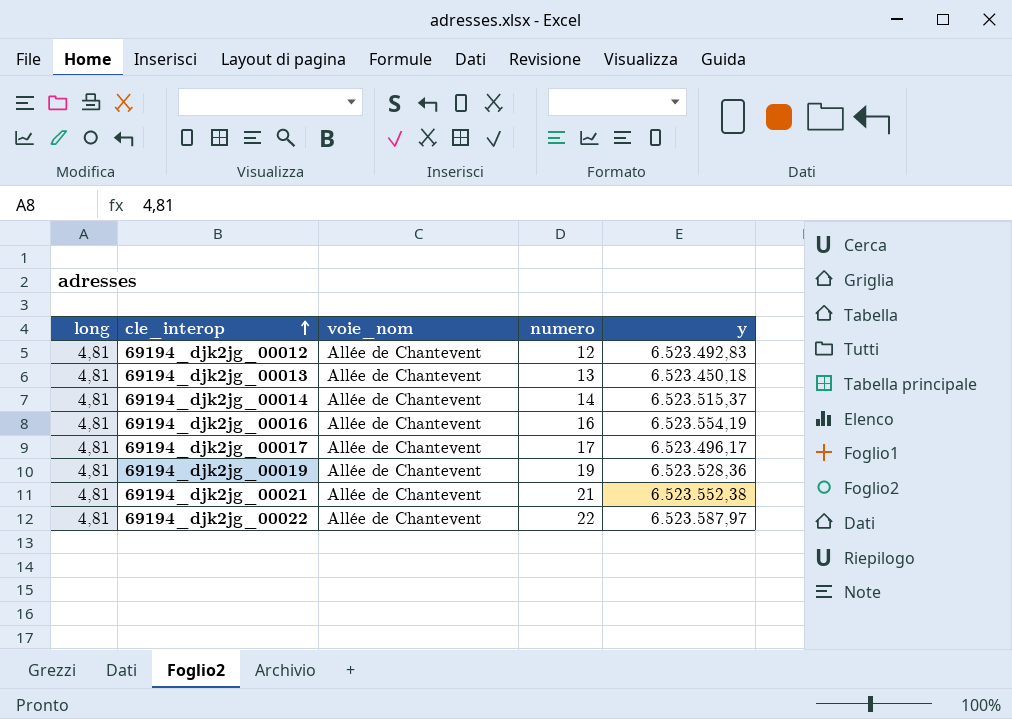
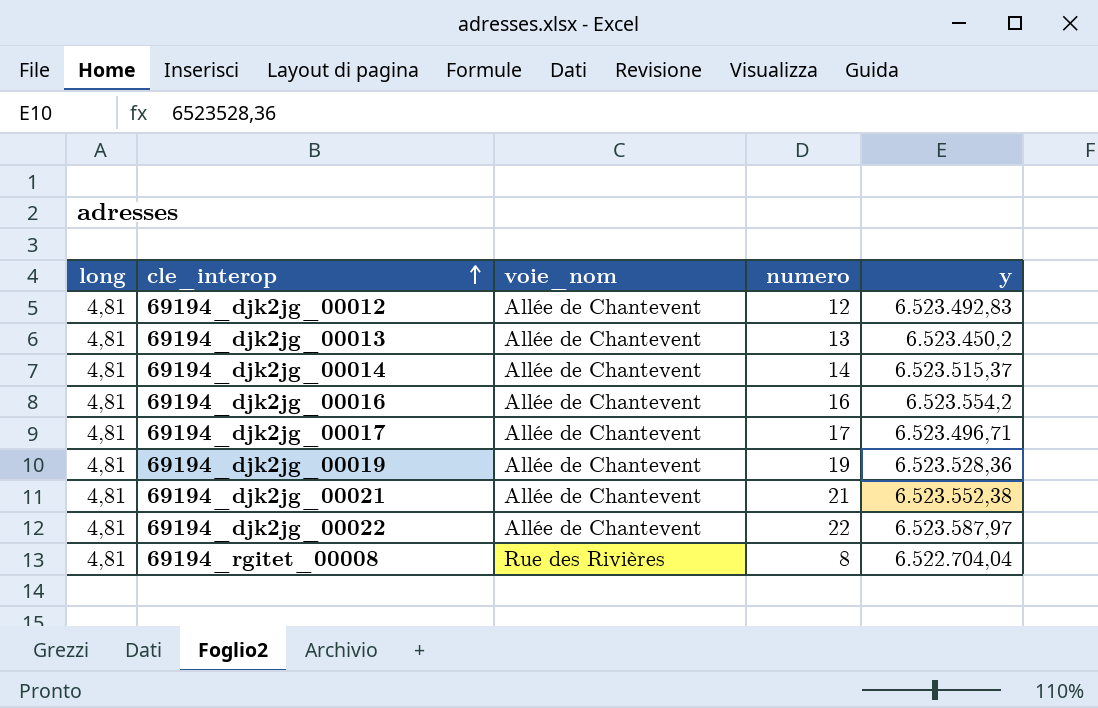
69194_djk2jg_00013 | y: 6.523.450,18 -> 6.523.450,2
69194_djk2jg_00016 | y: 6.523.554,19 -> 6.523.554,2
69194_djk2jg_00017 | y: 6.523.496,17 -> 6.523.496,71
row 69194_rgitet_00008: none -> 4,81 | Rue des Rivières | 8 | 6.522.704,04

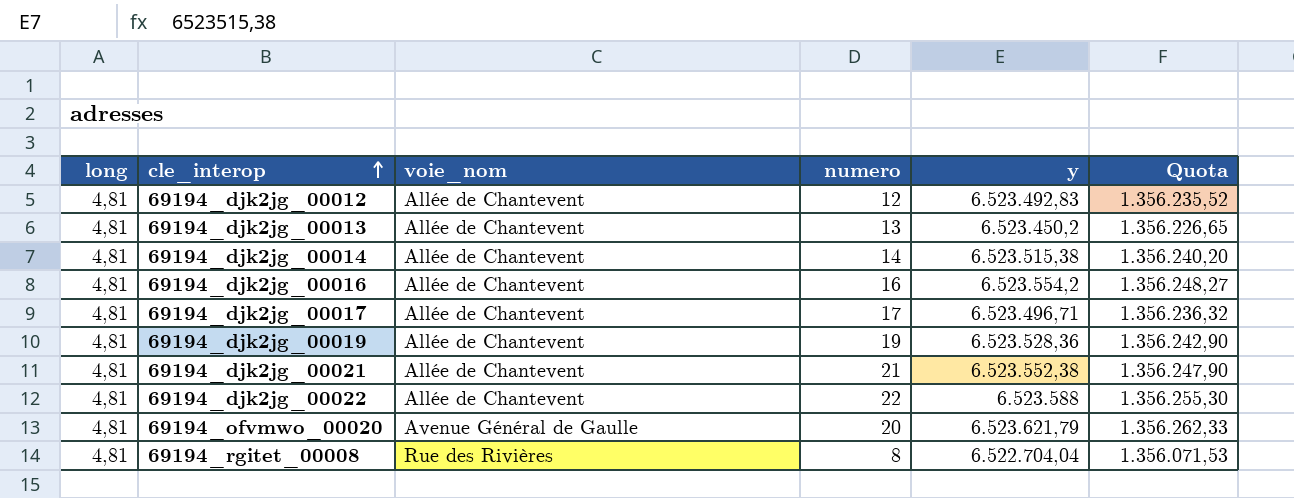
column Quota | formula: none -> [y] / [long]
69194_djk2jg_00014 | y: 6.523.515,37 -> 6.523.515,38
69194_djk2jg_00022 | y: 6.523.587,97 -> 6.523.588
row 69194_ofvmwo_00020: none -> 4,81 | Avenue Général de Gaulle | 20 | 6.523.621,79 | 1.356.262,33

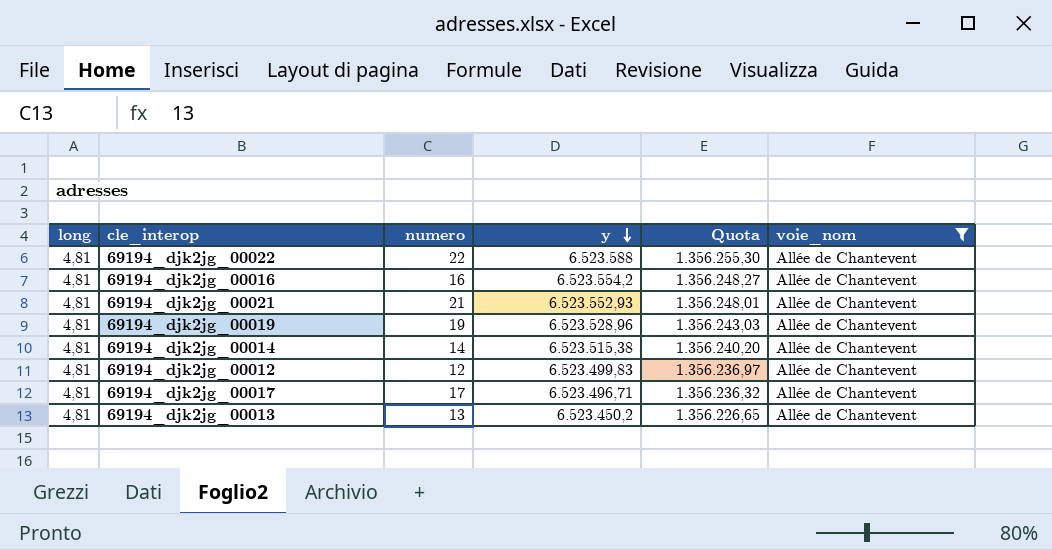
filter: none -> voie_nom = Allée de Chantevent
row order: cle_interop ascending -> y descending
column voie_nom | position: 3 -> 6
69194_djk2jg_00021 | y: 6.523.552,38 -> 6.523.552,93
69194_djk2jg_00021 | Quota: 1.356.247,90 -> 1.356.248,01
69194_djk2jg_00019 | y: 6.523.528,36 -> 6.523.528,96
69194_djk2jg_00019 | Quota: 1.356.242,90 -> 1.356.243,03
69194_djk2jg_00012 | y: 6.523.492,83 -> 6.523.499,83
69194_djk2jg_00012 | Quota: 1.356.235,52 -> 1.356.236,97

